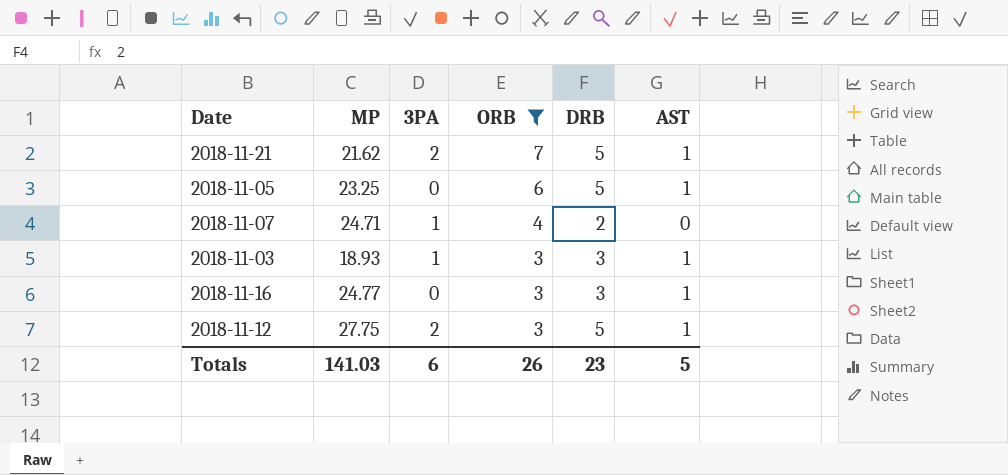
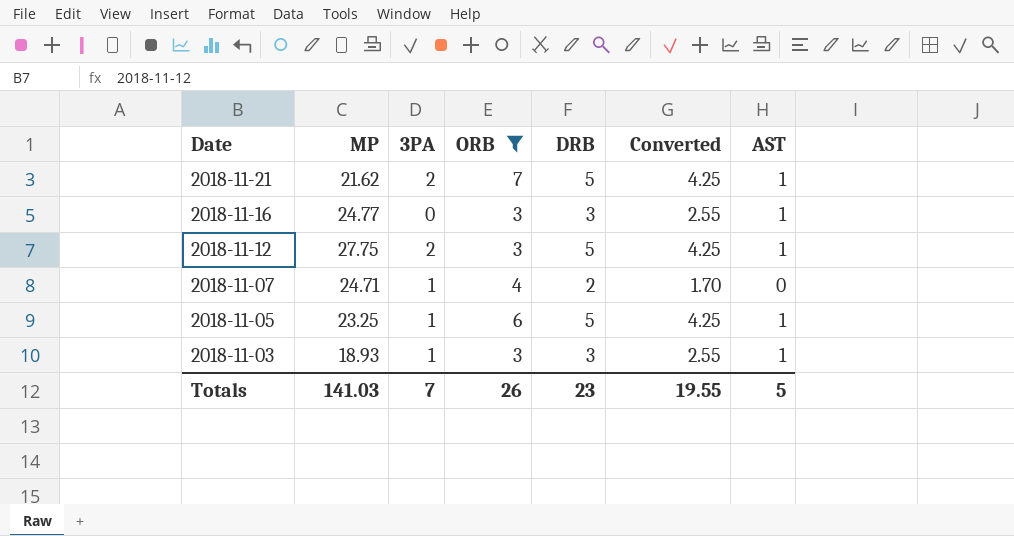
row order: ORB descending -> Date descending
column Converted | formula: none -> [DRB] * 0.85
2018-11-05 | 3PA: 0 -> 1
Totals | 3PA: 6 -> 7

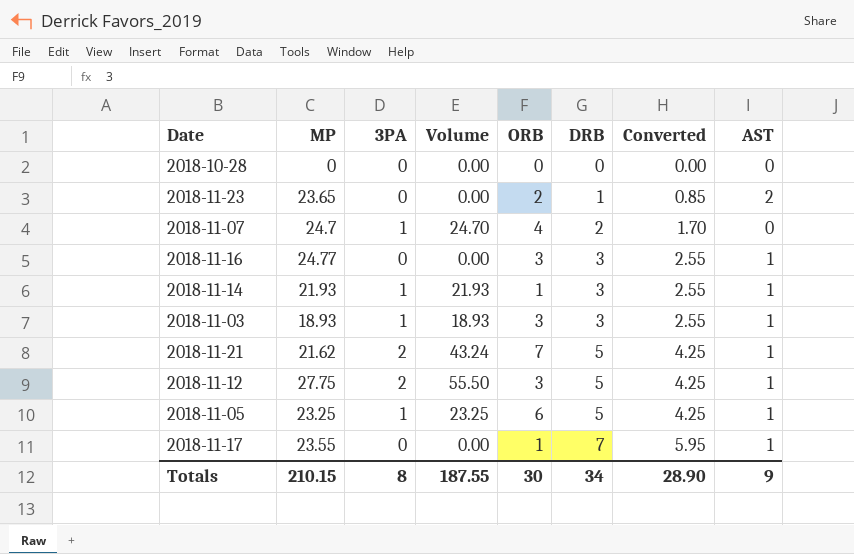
filter: ORB >= 3 -> none
row order: Date descending -> DRB ascending
column Volume | formula: none -> [MP] * [3PA]
2018-11-07 | MP: 24.71 -> 24.7
Totals | MP: 141.03 -> 210.15
Totals | 3PA: 7 -> 8
Totals | ORB: 26 -> 30
Totals | DRB: 23 -> 34
Totals | Converted: 19.55 -> 28.90
Totals | AST: 5 -> 9

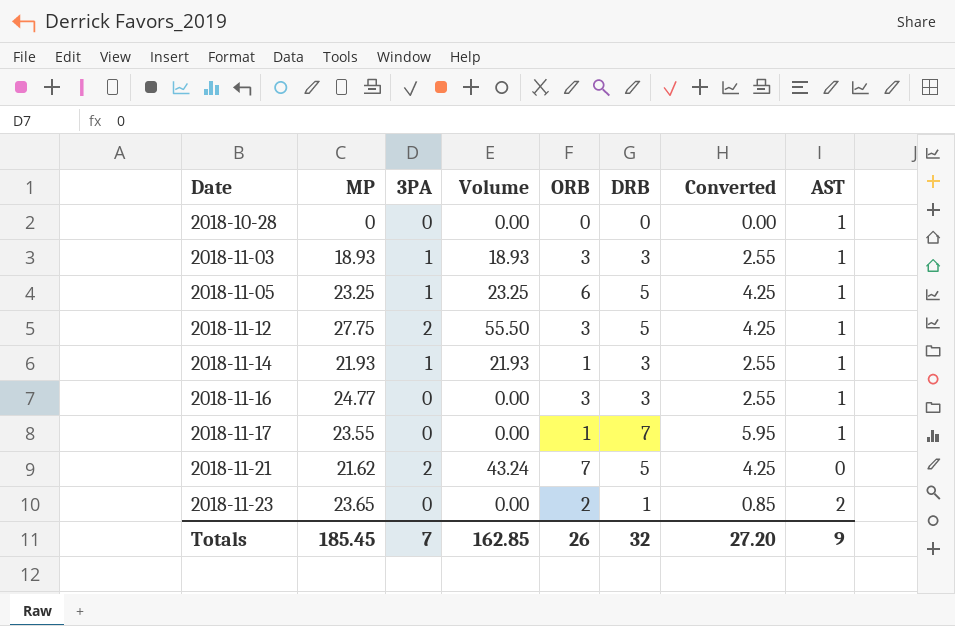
row order: DRB ascending -> Date ascending
row 2018-11-07: 24.7 | 1 | 24.70 | 4 | 2 | 1.70 | 0 -> none
2018-10-28 | AST: 0 -> 1
2018-11-21 | AST: 1 -> 0
Totals | MP: 210.15 -> 185.45
Totals | 3PA: 8 -> 7
Totals | Volume: 187.55 -> 162.85
Totals | ORB: 30 -> 26
Totals | DRB: 34 -> 32
Totals | Converted: 28.90 -> 27.20

